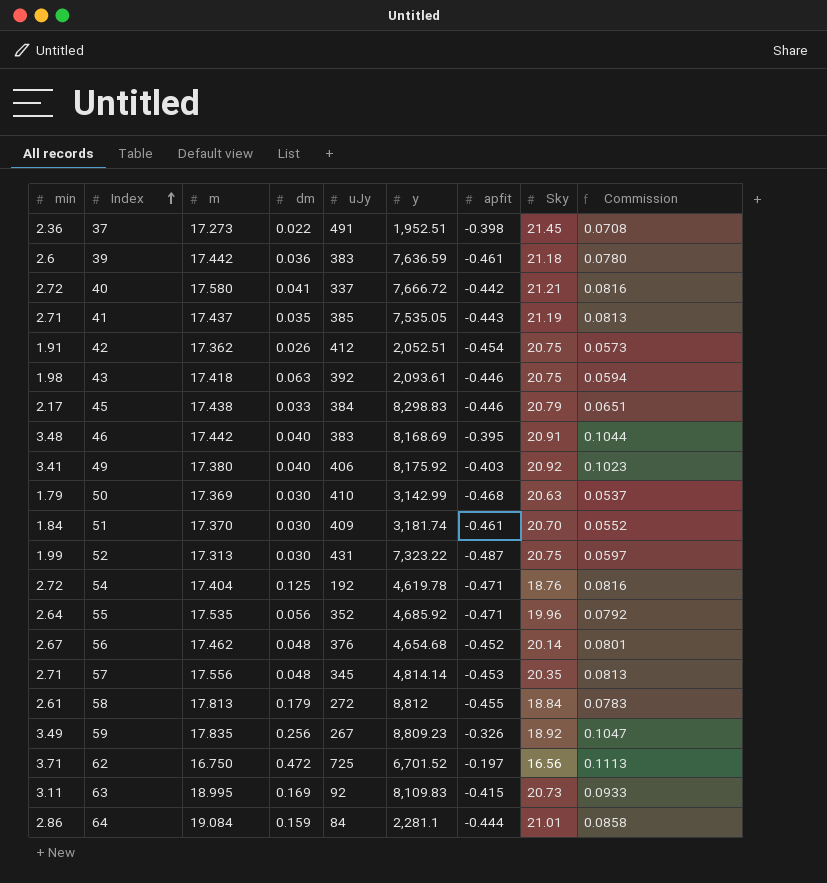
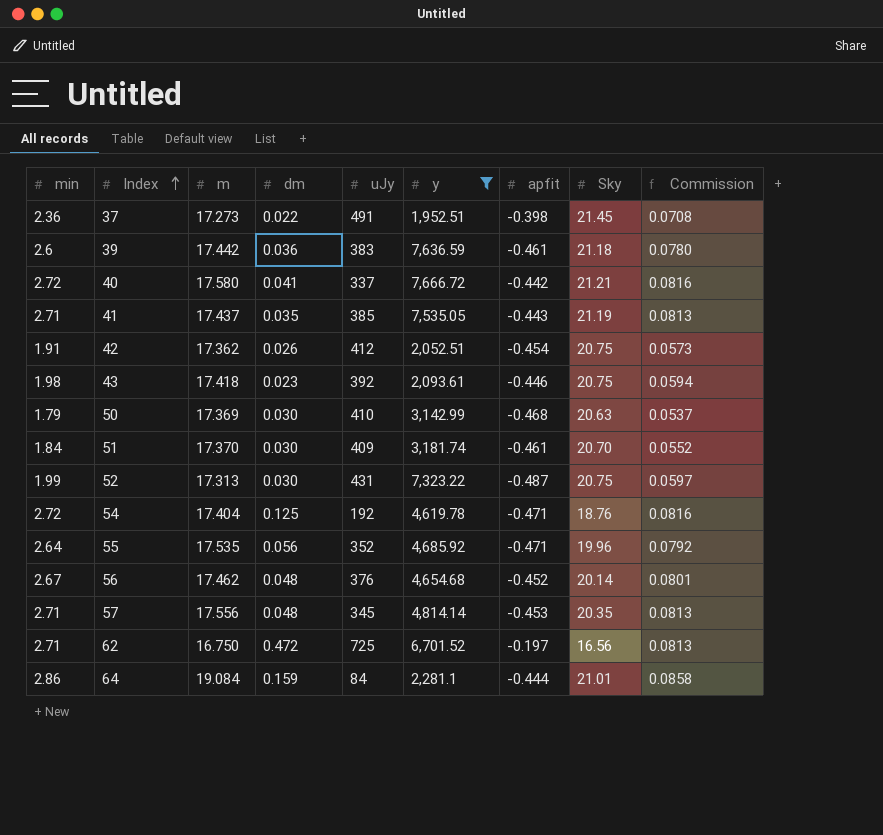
filter: none -> y <= 7,666.72
43 | dm: 0.063 -> 0.023
62 | min: 3.71 -> 2.71
62 | Commission: 0.1113 -> 0.0813

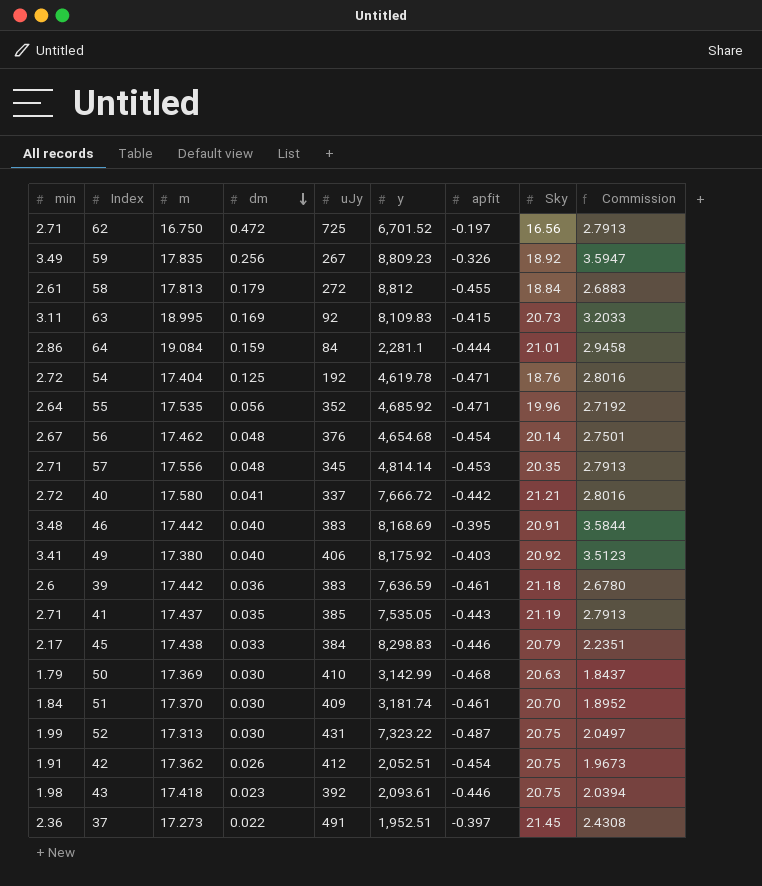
filter: y <= 7,666.72 -> none
row order: Index ascending -> dm descending
column Commission | formula: [min] * 0.03 -> [min] * 1.03
56 | apfit: -0.452 -> -0.454
37 | apfit: -0.398 -> -0.397

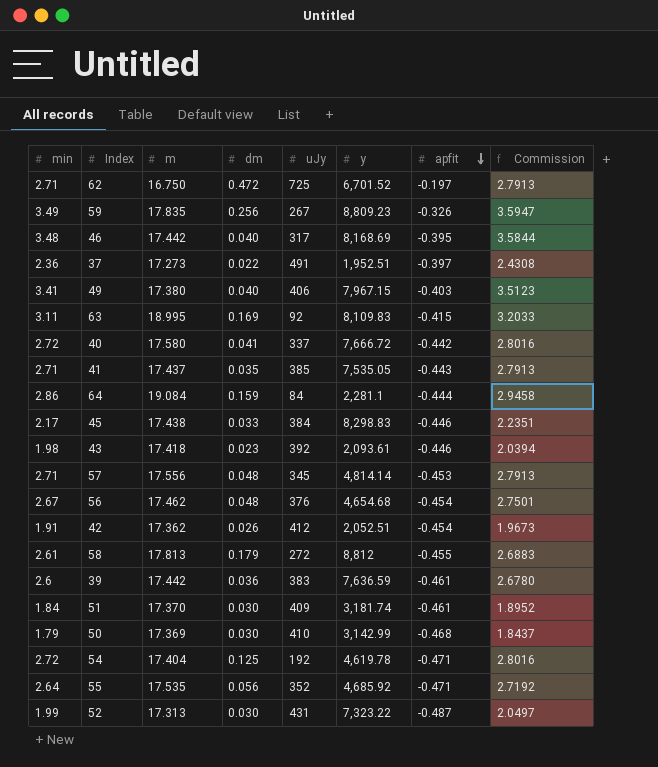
row order: dm descending -> apfit descending
column Sky | position: 8 -> none
46 | uJy: 383 -> 317
49 | y: 8,175.92 -> 7,967.15

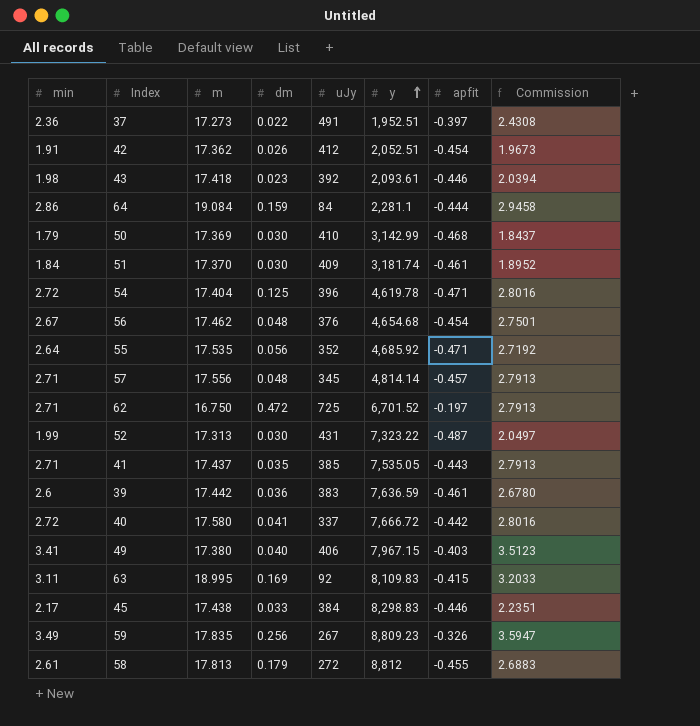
row order: apfit descending -> y ascending
row 46: 3.48 | 17.442 | 0.040 | 317 | 8,168.69 | -0.395 | 3.5844 -> none
54 | uJy: 192 -> 396
57 | apfit: -0.453 -> -0.457

